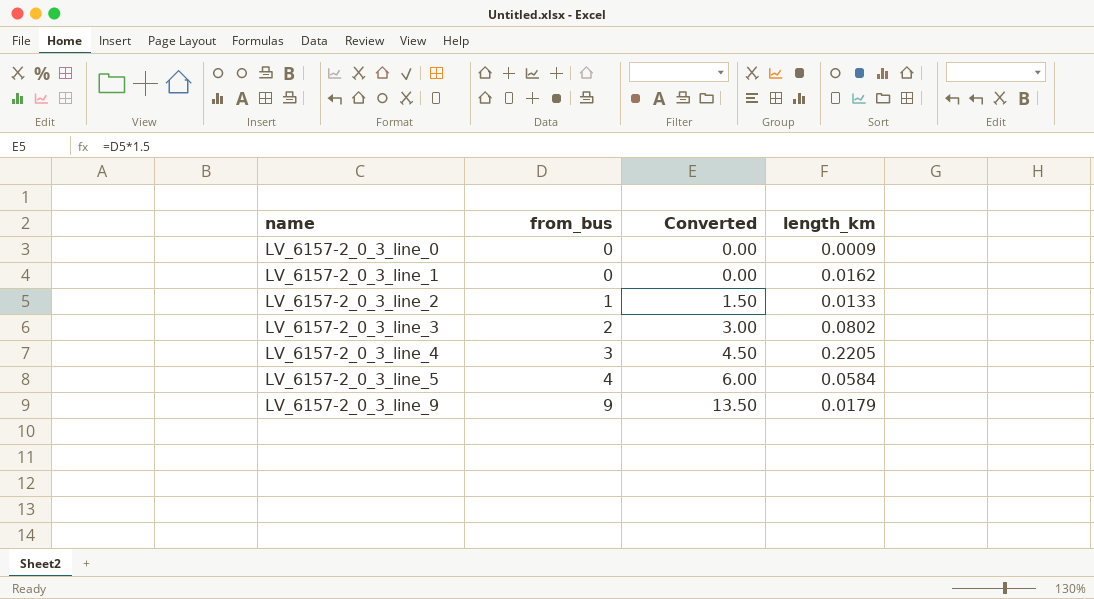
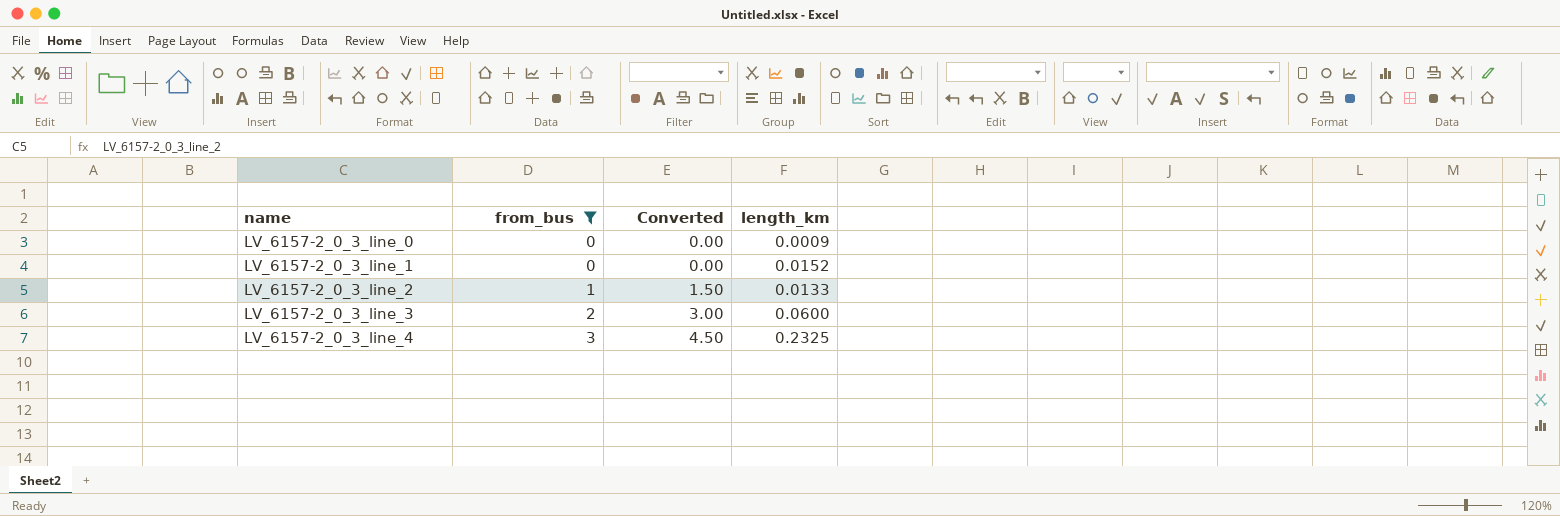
filter: none -> from_bus <= 3
LV_6157-2_0_3_line_1 | length_km: 0.0162 -> 0.0152
LV_6157-2_0_3_line_3 | length_km: 0.0802 -> 0.0600
LV_6157-2_0_3_line_4 | length_km: 0.2205 -> 0.2325

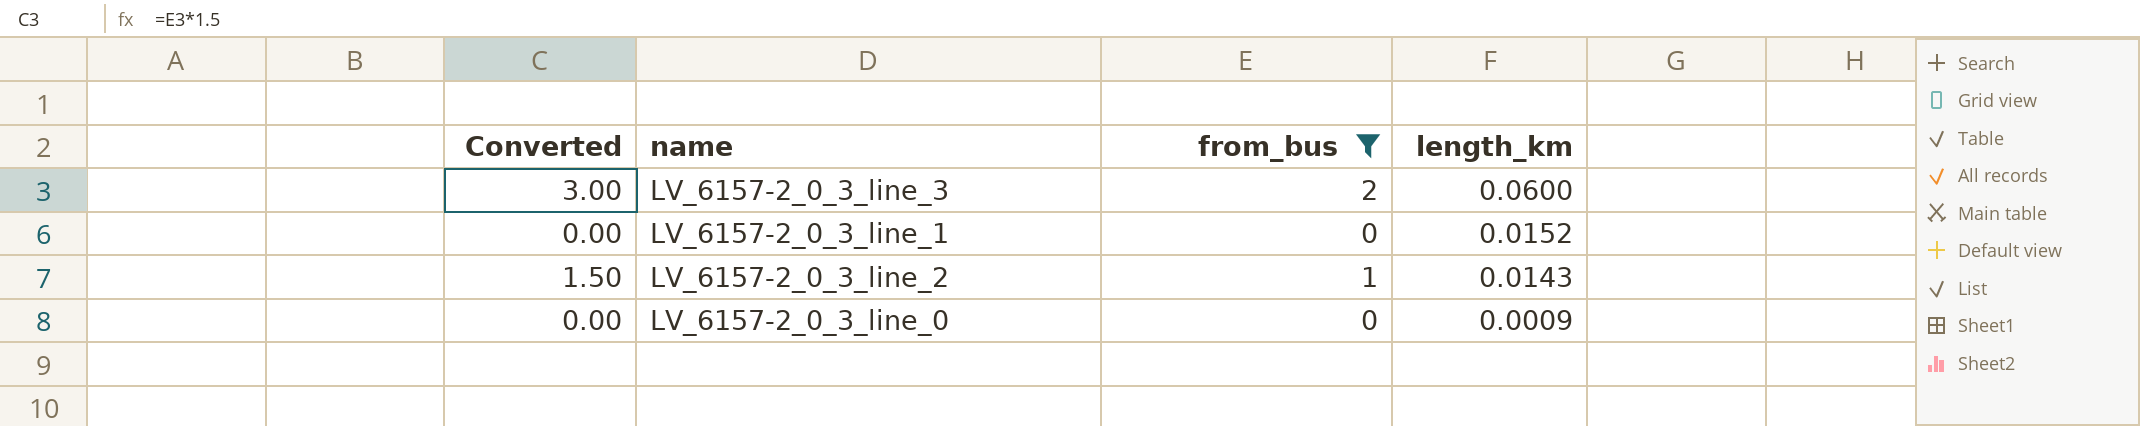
row order: name ascending -> length_km descending
column Converted | position: 3 -> 1
row LV_6157-2_0_3_line_4: 3 | 4.50 | 0.2325 -> none
LV_6157-2_0_3_line_2 | length_km: 0.0133 -> 0.0143

